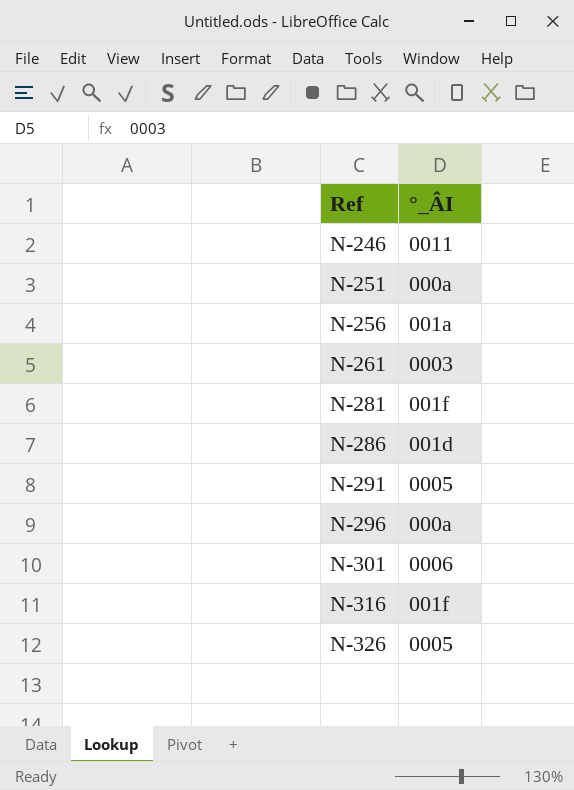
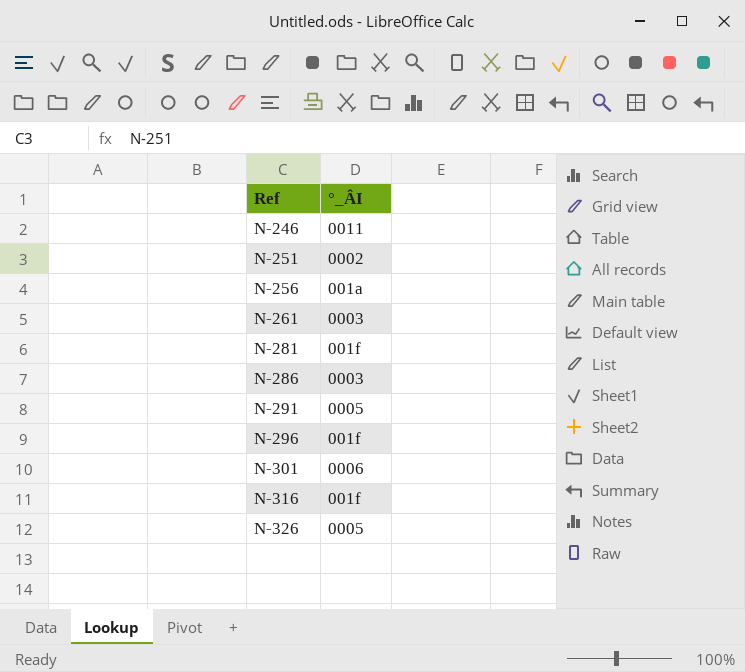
N-251 | °_ÂI: 000a -> 0002
N-286 | °_ÂI: 001d -> 0003
N-296 | °_ÂI: 000a -> 001f

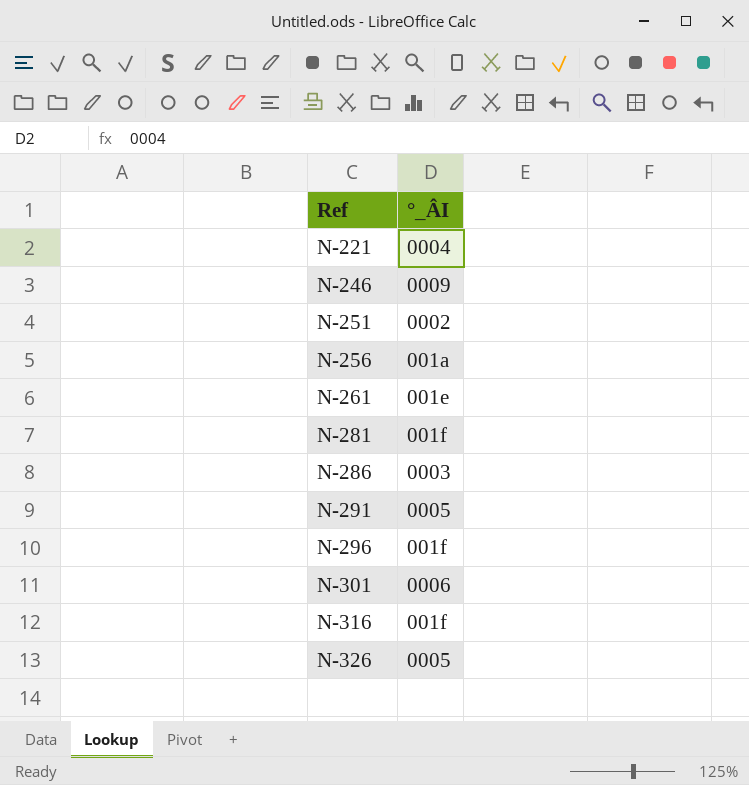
row N-221: none -> 0004
N-246 | °_ÂI: 0011 -> 0009
N-261 | °_ÂI: 0003 -> 001e

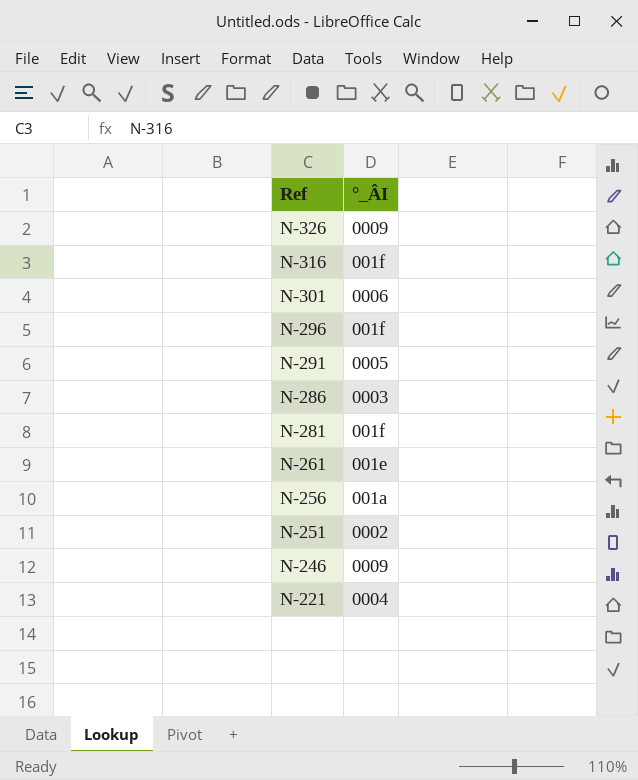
row order: Ref ascending -> Ref descending
N-326 | °_ÂI: 0005 -> 0009

